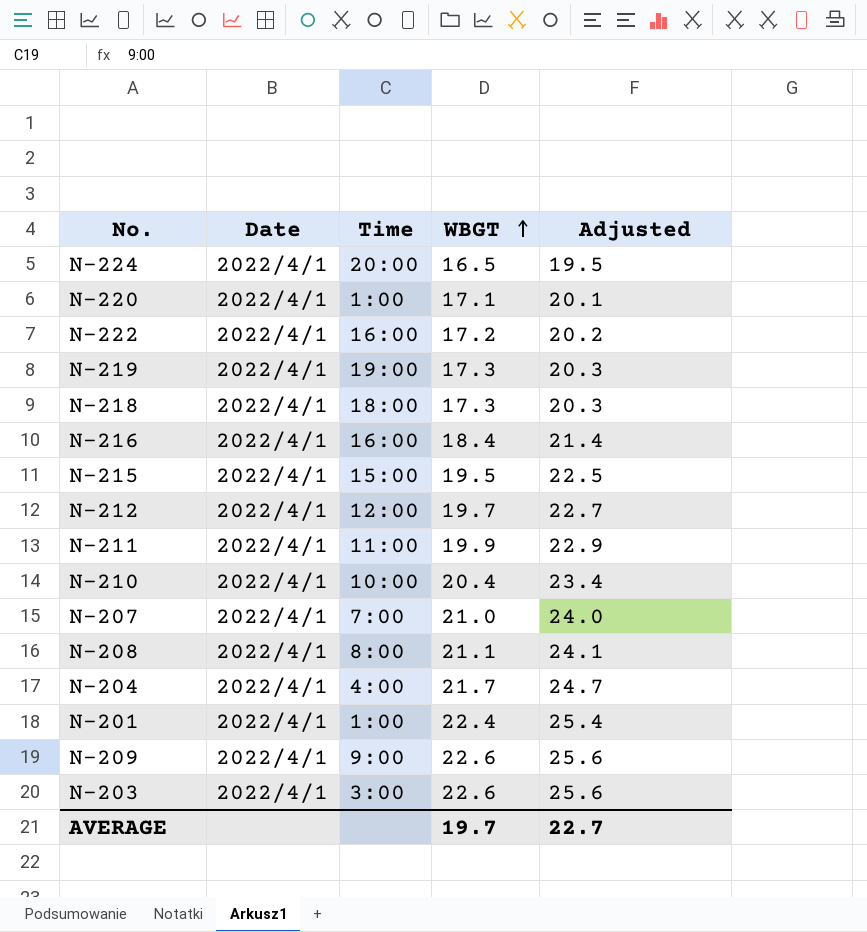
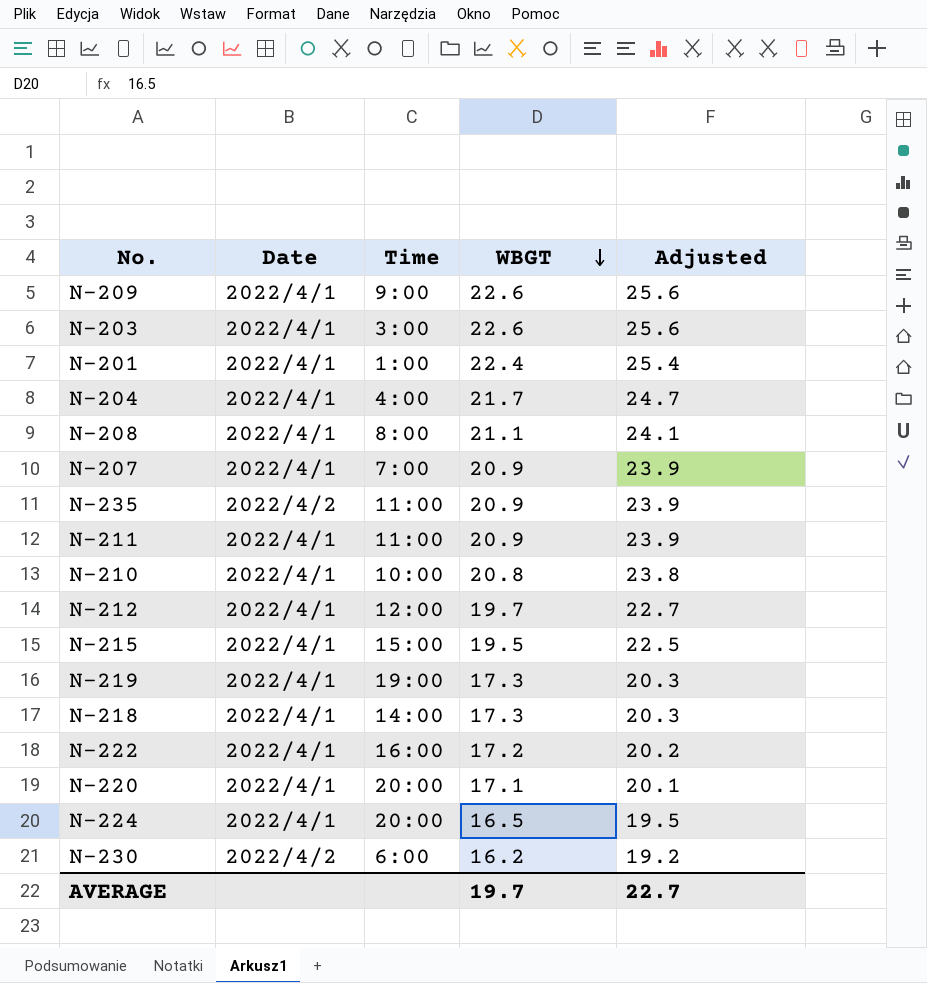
row order: WBGT ascending -> WBGT descending
row N-216: 2022/4/1 | 16:00 | 18.4 | 21.4 -> none
N-207 | WBGT: 21.0 -> 20.9
N-207 | Adjusted: 24.0 -> 23.9
row N-235: none -> 2022/4/2 | 11:00 | 20.9 | 23.9
N-211 | WBGT: 19.9 -> 20.9
N-211 | Adjusted: 22.9 -> 23.9
N-210 | WBGT: 20.4 -> 20.8
N-210 | Adjusted: 23.4 -> 23.8
N-218 | Time: 18:00 -> 14:00
N-220 | Time: 1:00 -> 20:00
row N-230: none -> 2022/4/2 | 6:00 | 16.2 | 19.2

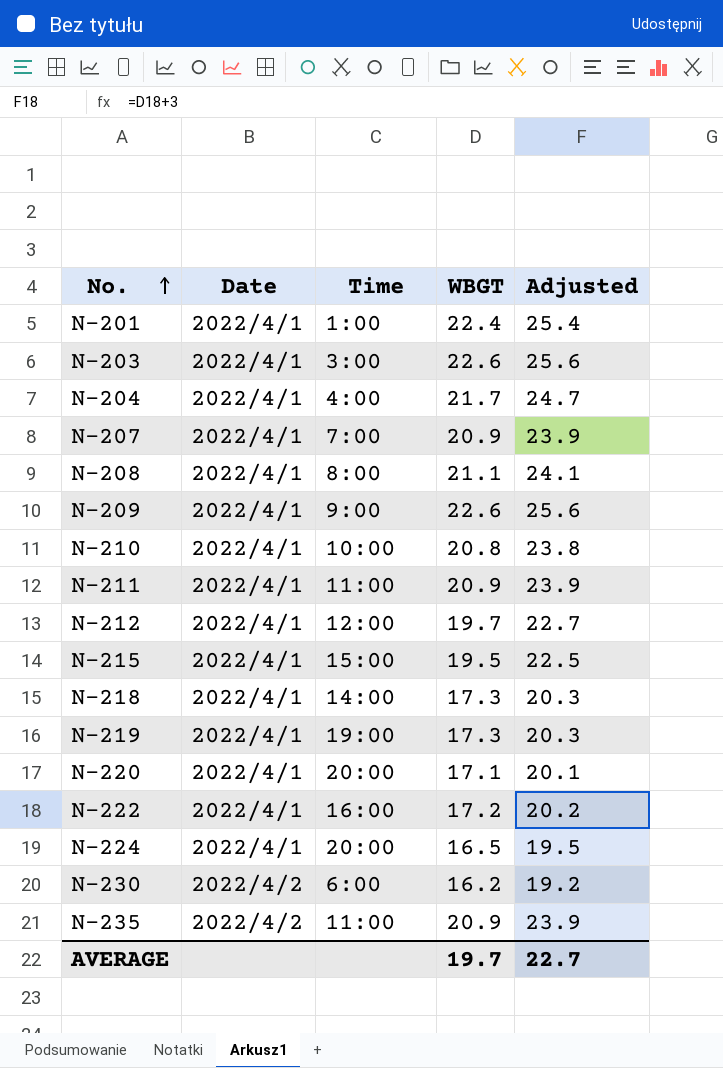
row order: WBGT descending -> No. ascending

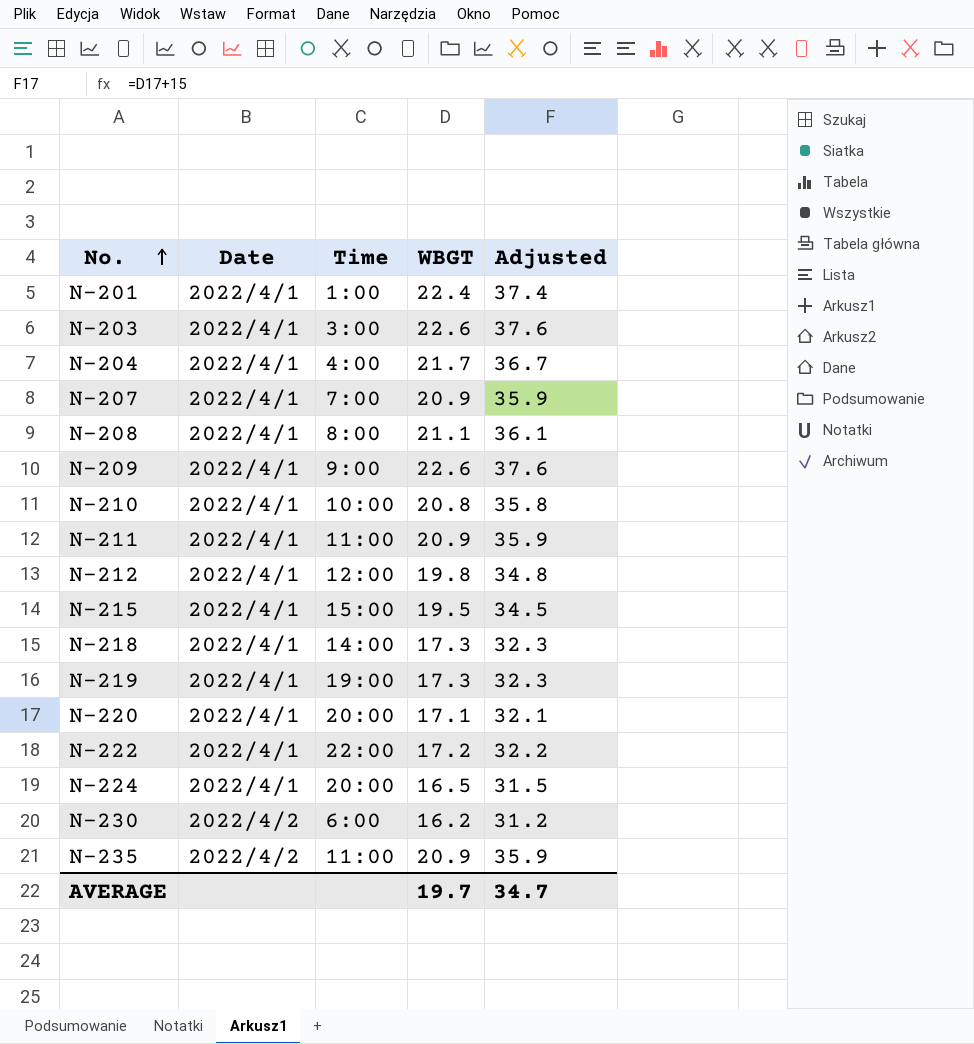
column Adjusted | formula: [WBGT] + 3 -> [WBGT] + 15
N-212 | WBGT: 19.7 -> 19.8
N-222 | Time: 16:00 -> 22:00
AVERAGE | Adjusted: 22.7 -> 34.7

